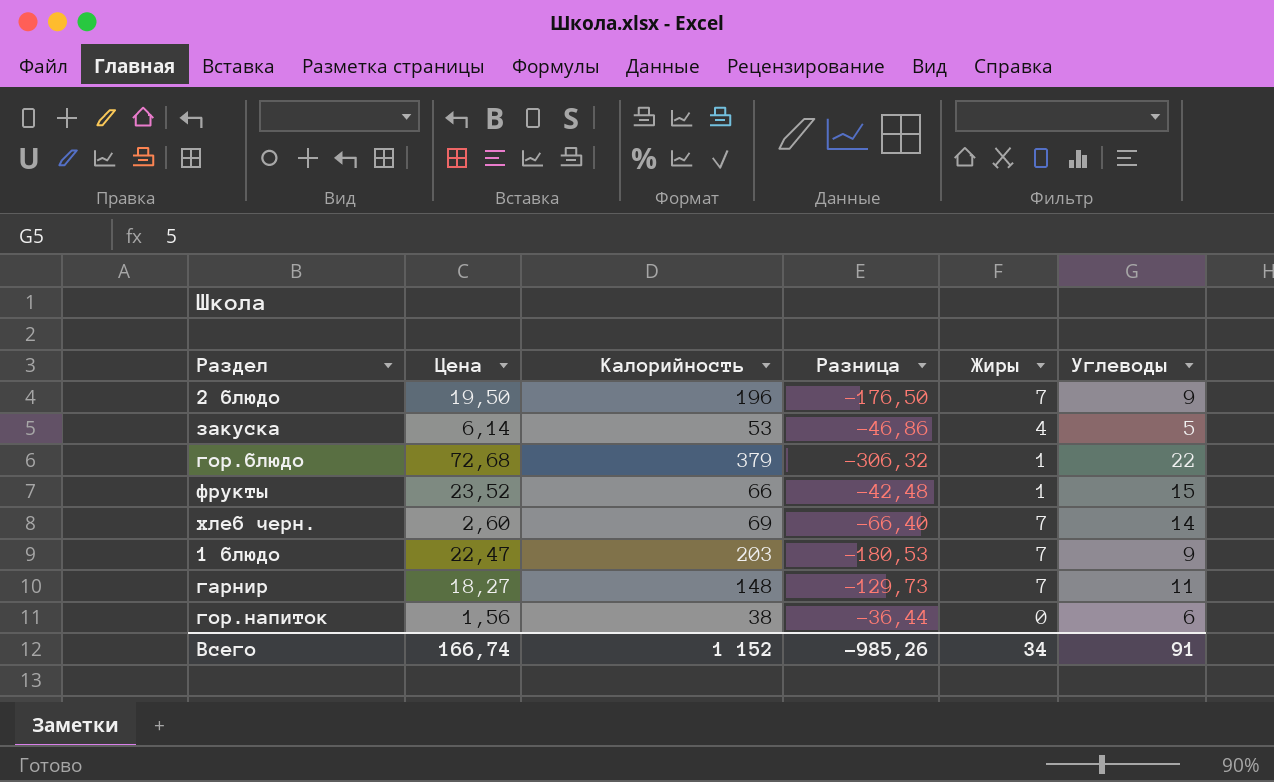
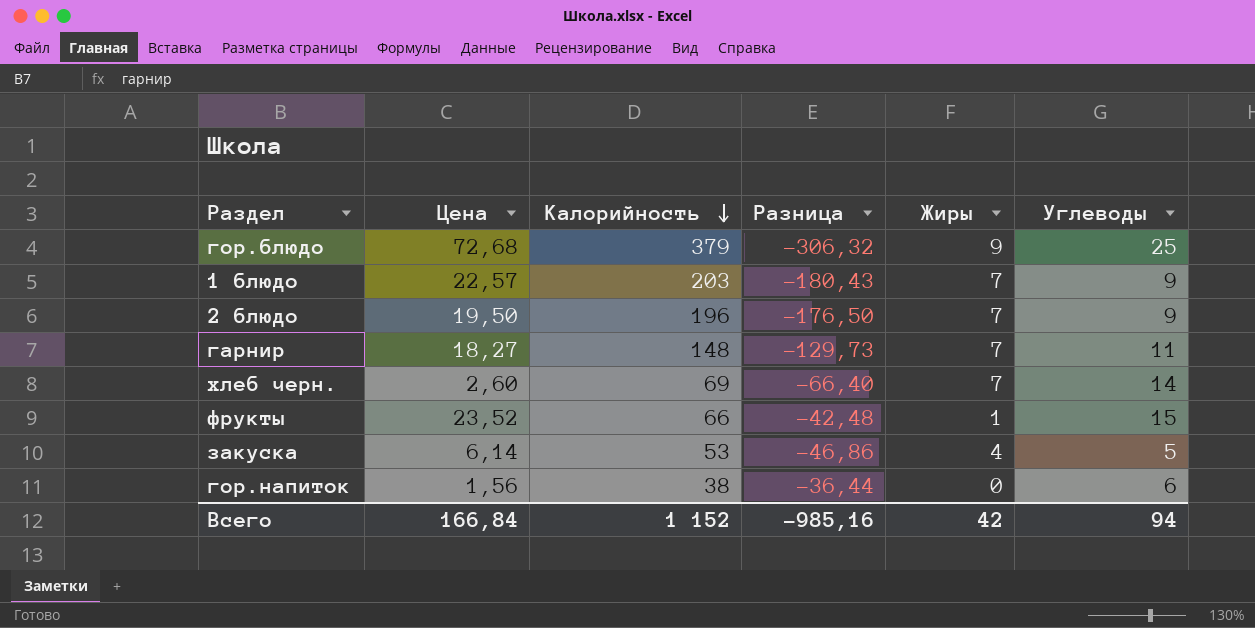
row order: none -> Калорийность descending
гор.блюдо | Жиры: 1 -> 9
гор.блюдо | Углеводы: 22 -> 25
1 блюдо | Цена: 22,47 -> 22,57
1 блюдо | Разница: -180,53 -> -180,43
Всего | Цена: 166,74 -> 166,84
Всего | Разница: -985,26 -> -985,16
Всего | Жиры: 34 -> 42
Всего | Углеводы: 91 -> 94

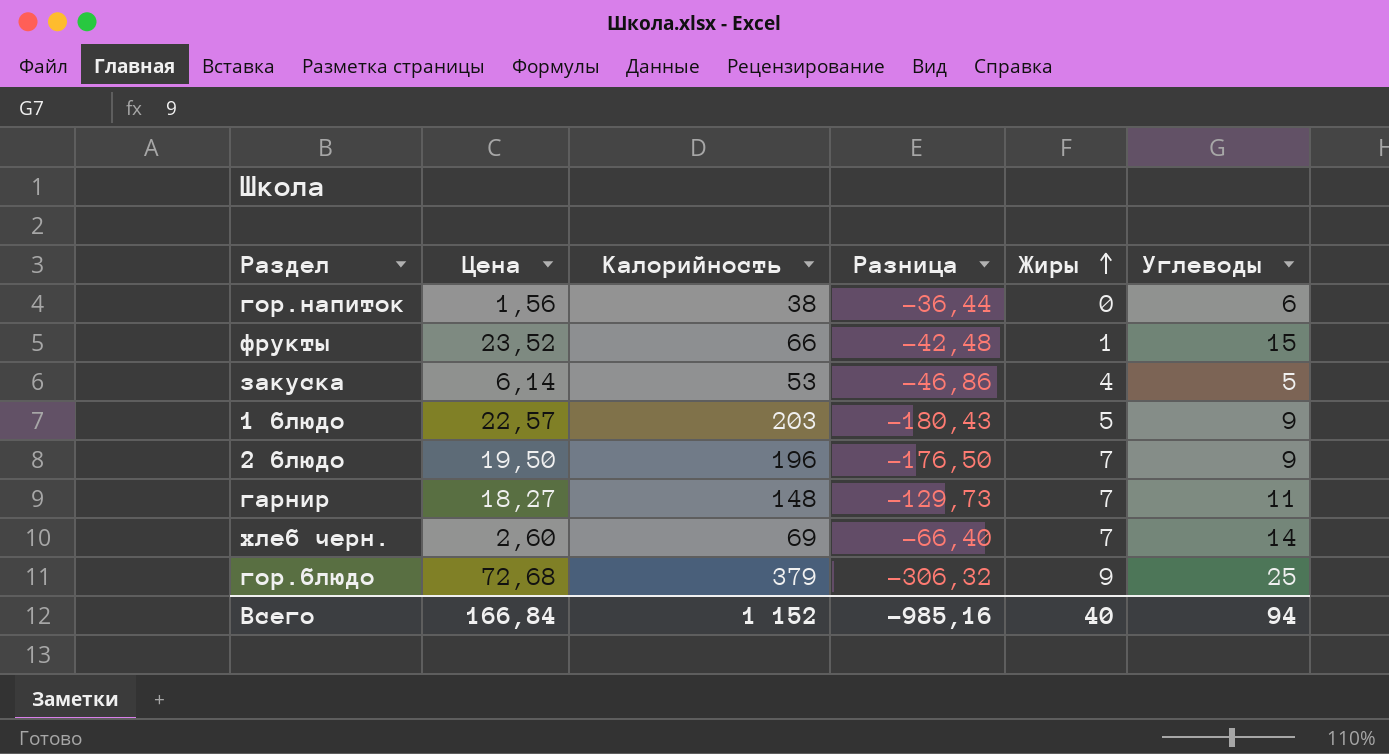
row order: Калорийность descending -> Жиры ascending
1 блюдо | Жиры: 7 -> 5
Всего | Жиры: 42 -> 40

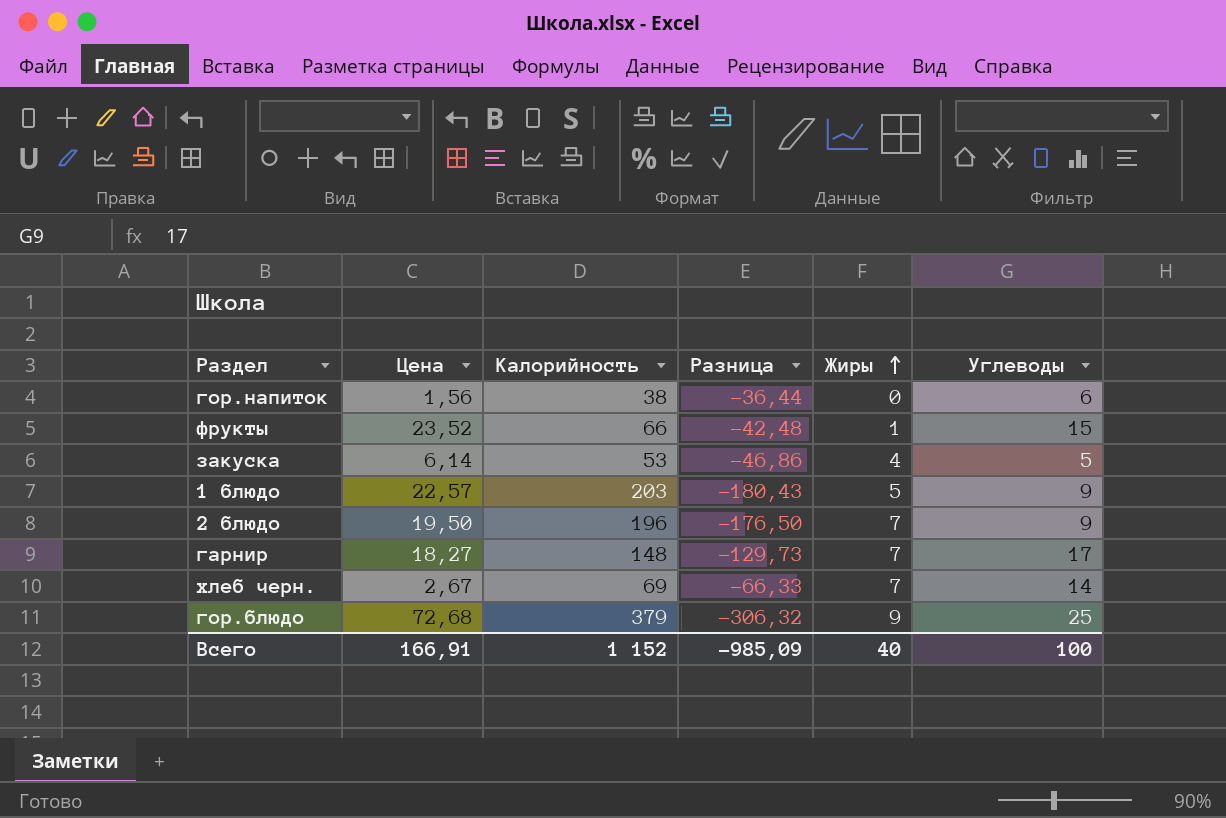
гарнир | Углеводы: 11 -> 17
хлеб черн. | Цена: 2,60 -> 2,67
хлеб черн. | Разница: -66,40 -> -66,33
Всего | Цена: 166,84 -> 166,91
Всего | Разница: -985,16 -> -985,09
Всего | Углеводы: 94 -> 100

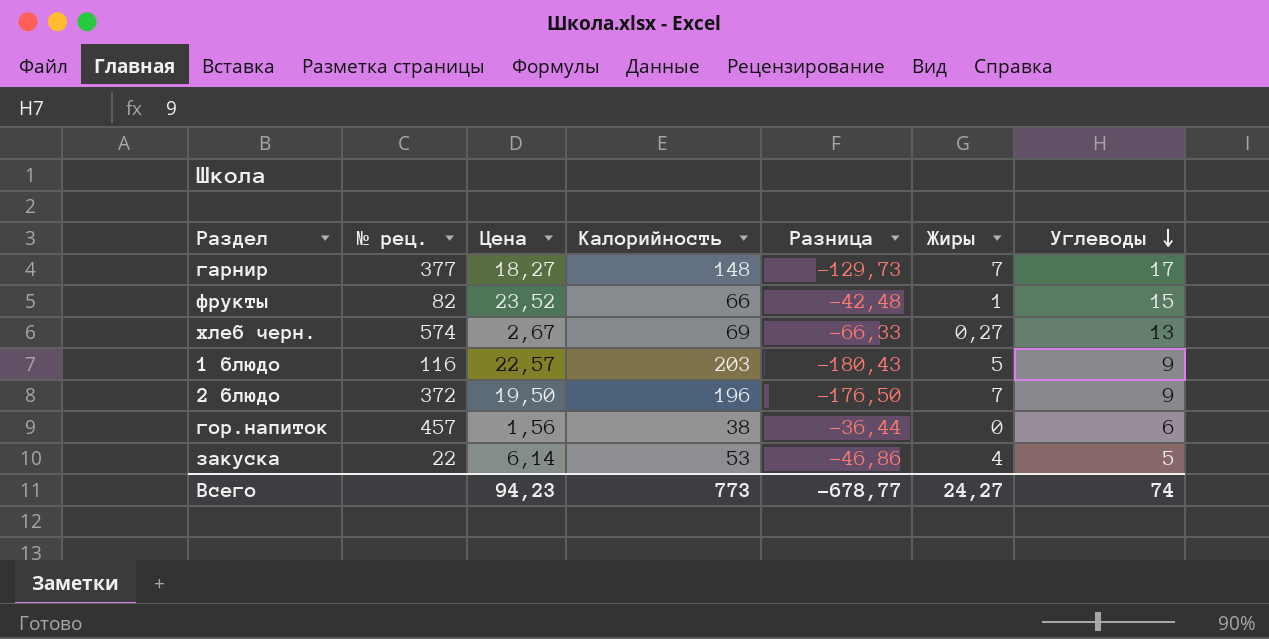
row order: Жиры ascending -> Углеводы descending
column № рец. | position: none -> 2
row гор.блюдо: 72,68 | 379 | -306,32 | 9 | 25 -> none
хлеб черн. | Жиры: 7 -> 0,27
хлеб черн. | Углеводы: 14 -> 13
Всего | Цена: 166,91 -> 94,23
Всего | Калорийность: 1 152 -> 773
Всего | Разница: -985,09 -> -678,77
Всего | Жиры: 40 -> 24,27
Всего | Углеводы: 100 -> 74

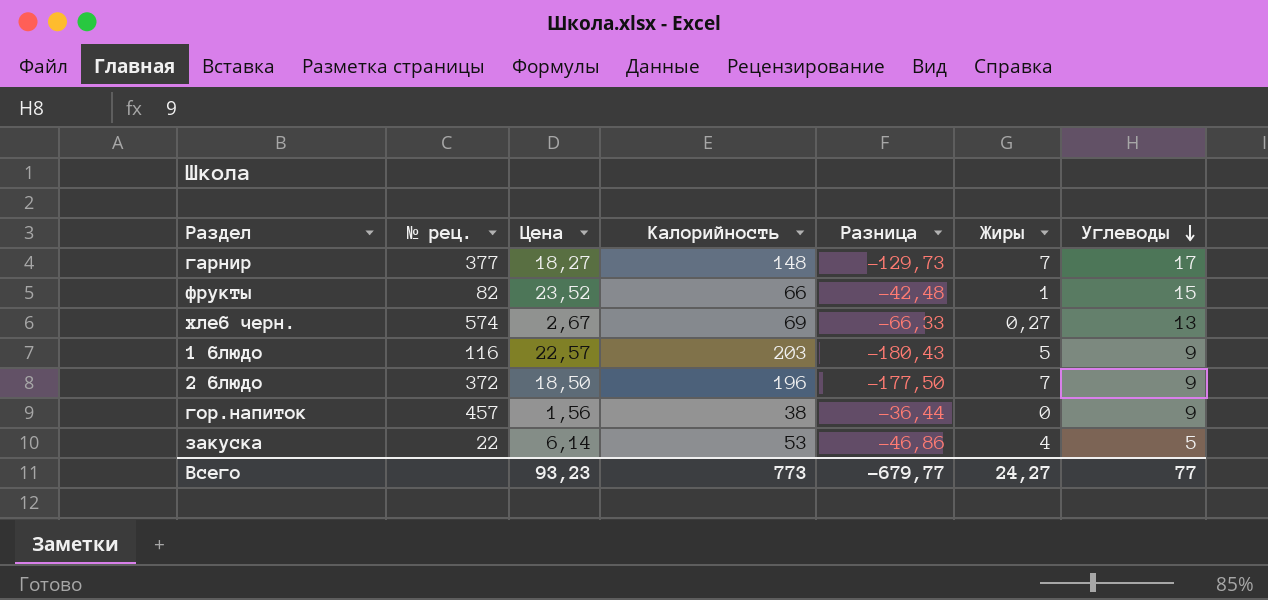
2 блюдо | Цена: 19,50 -> 18,50
2 блюдо | Разница: -176,50 -> -177,50
гор.напиток | Углеводы: 6 -> 9
Всего | Цена: 94,23 -> 93,23
Всего | Разница: -678,77 -> -679,77
Всего | Углеводы: 74 -> 77

